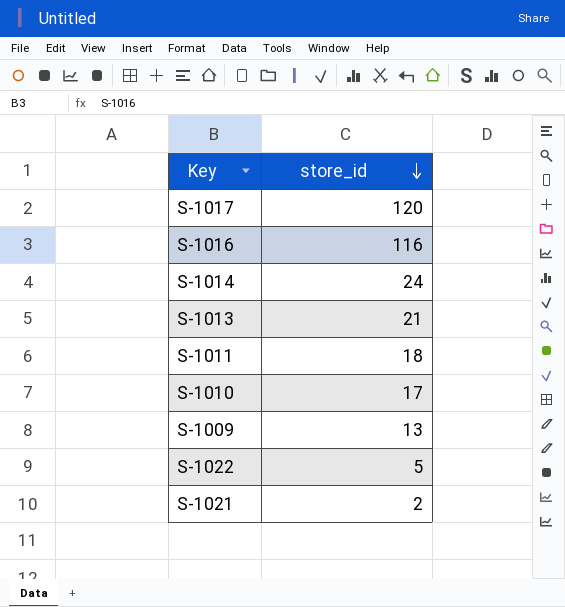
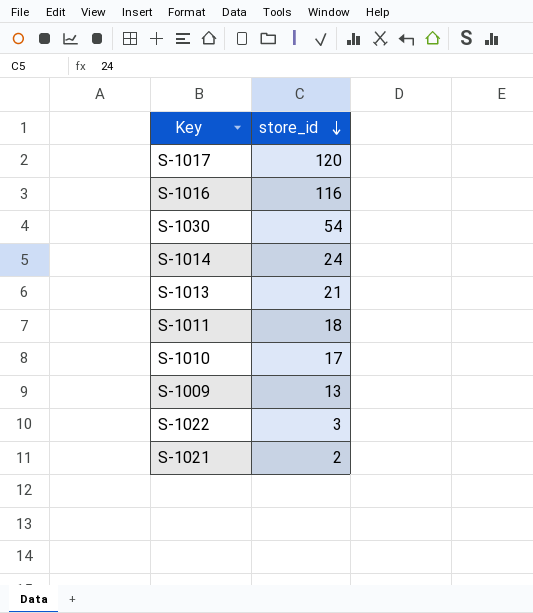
row S-1030: none -> 54
S-1022 | store_id: 5 -> 3

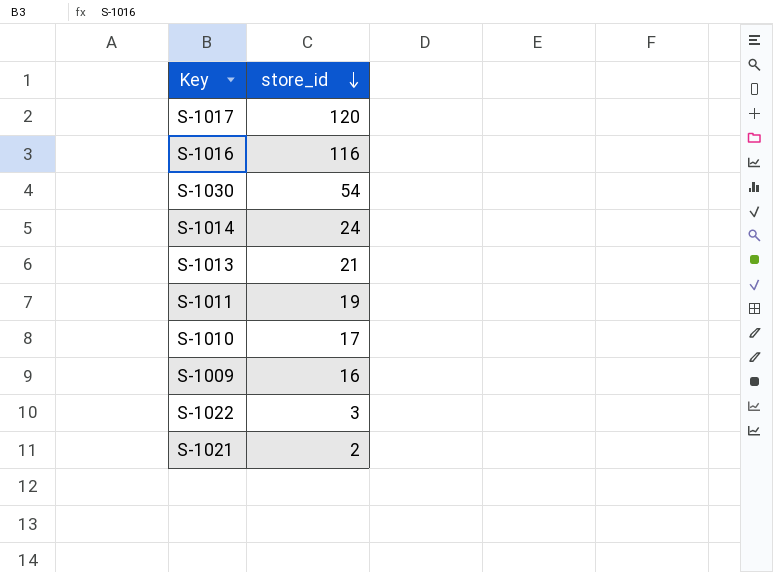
S-1011 | store_id: 18 -> 19
S-1009 | store_id: 13 -> 16

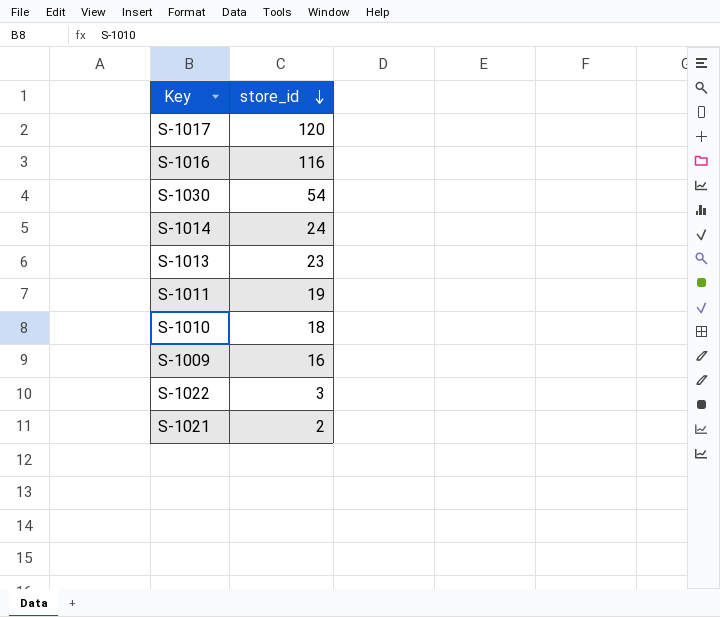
S-1013 | store_id: 21 -> 23
S-1010 | store_id: 17 -> 18

